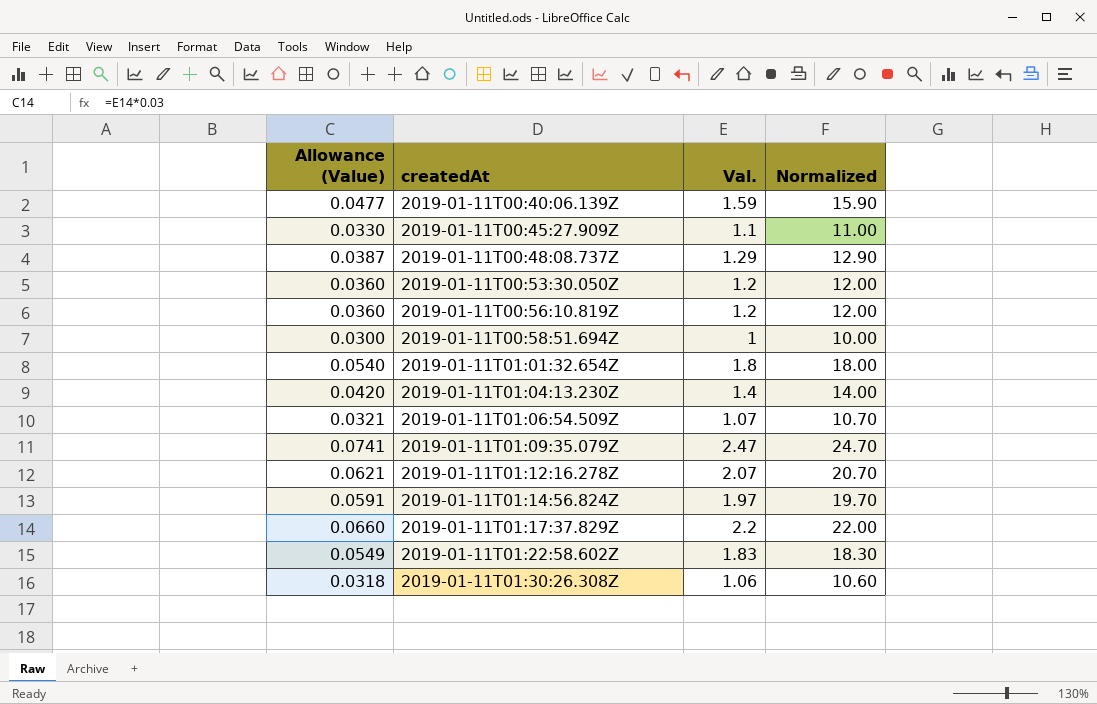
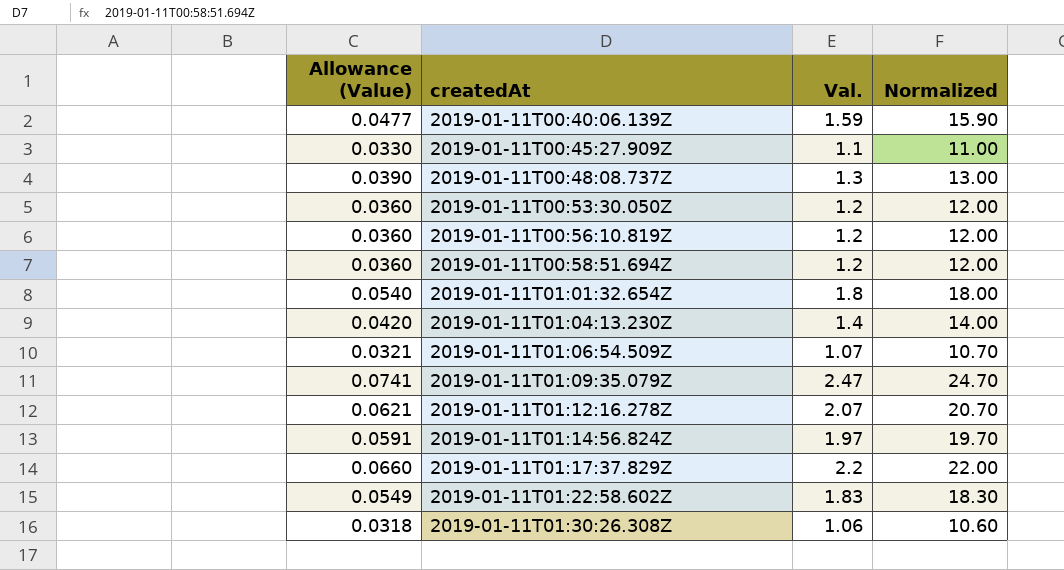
2019-01-11T00:48:08.737Z | Allowance (Value): 0.0387 -> 0.0390
2019-01-11T00:48:08.737Z | Val.: 1.29 -> 1.3
2019-01-11T00:48:08.737Z | Normalized: 12.90 -> 13.00
2019-01-11T00:58:51.694Z | Allowance (Value): 0.0300 -> 0.0360
2019-01-11T00:58:51.694Z | Val.: 1 -> 1.2
2019-01-11T00:58:51.694Z | Normalized: 10.00 -> 12.00

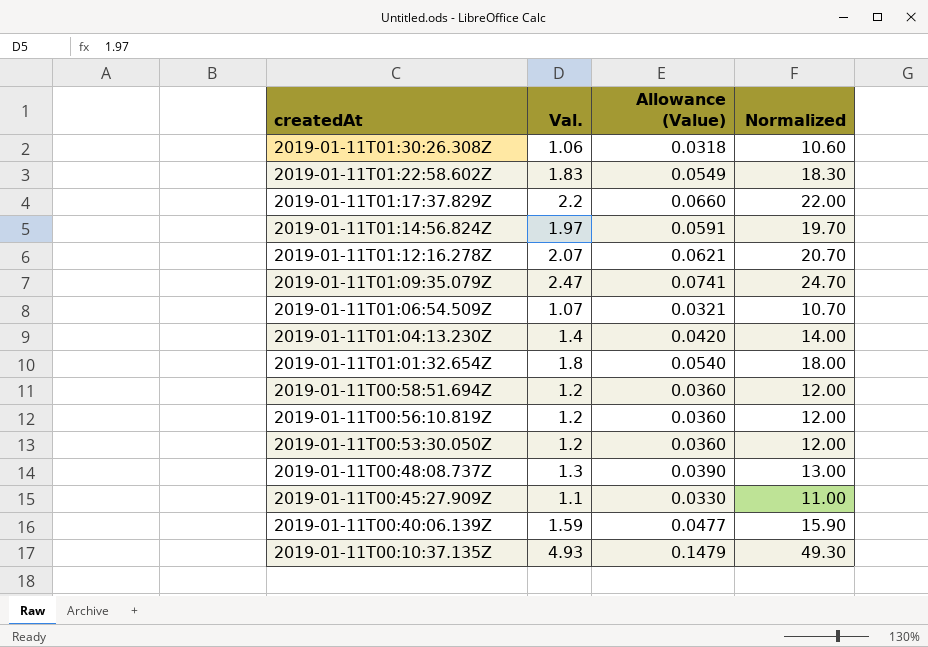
row order: createdAt ascending -> createdAt descending
column Allowance (Value) | position: 1 -> 3
row 2019-01-11T00:10:37.135Z: none -> 4.93 | 0.1479 | 49.30

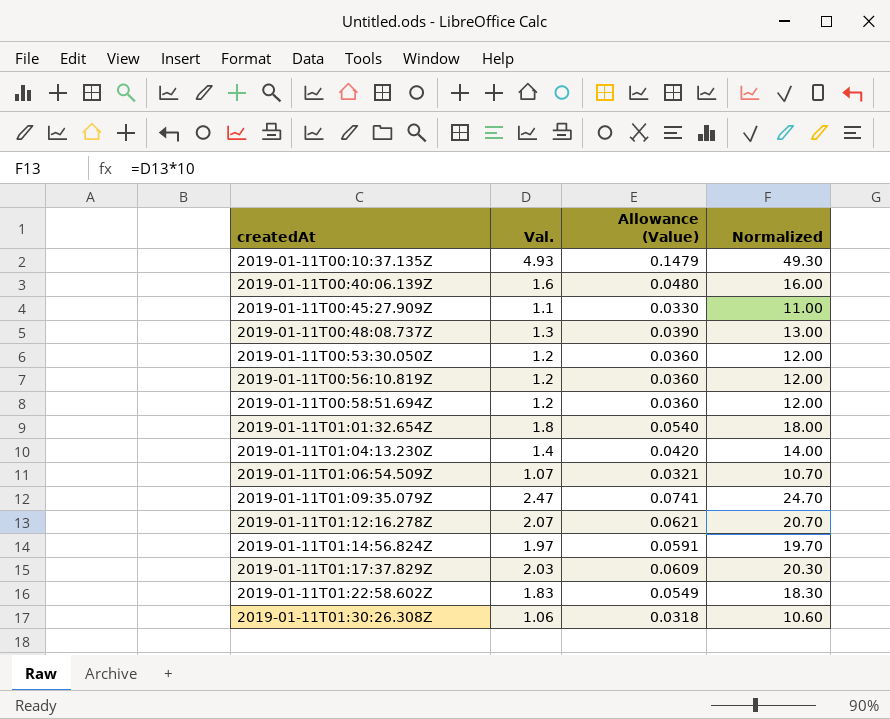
row order: createdAt descending -> createdAt ascending
2019-01-11T00:40:06.139Z | Val.: 1.59 -> 1.6
2019-01-11T00:40:06.139Z | Allowance (Value): 0.0477 -> 0.0480
2019-01-11T00:40:06.139Z | Normalized: 15.90 -> 16.00
2019-01-11T01:17:37.829Z | Val.: 2.2 -> 2.03
2019-01-11T01:17:37.829Z | Allowance (Value): 0.0660 -> 0.0609
2019-01-11T01:17:37.829Z | Normalized: 22.00 -> 20.30

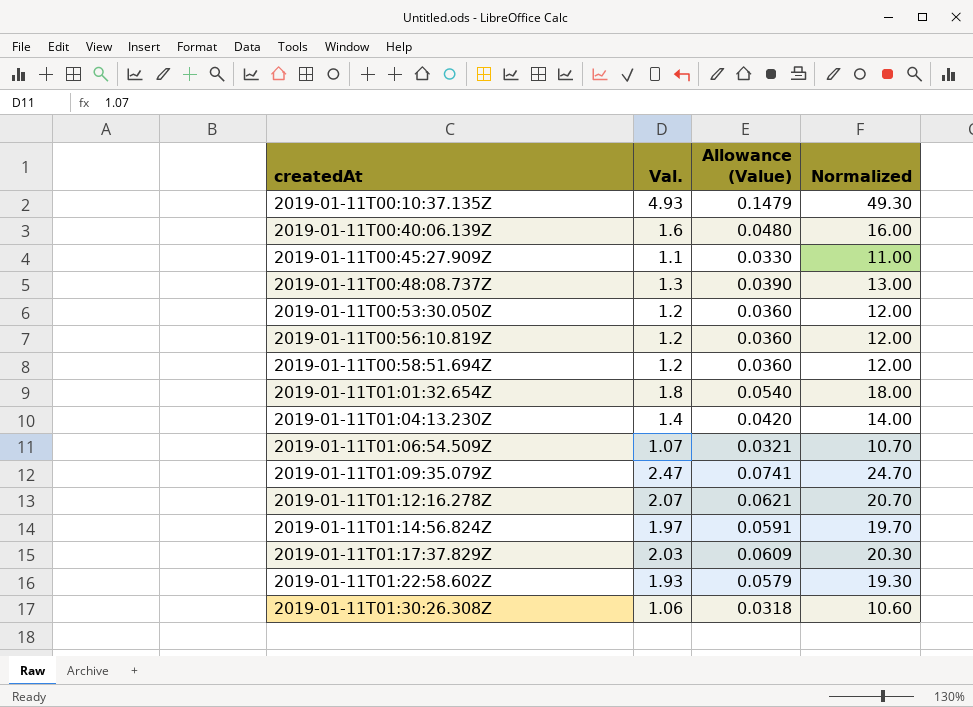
2019-01-11T01:22:58.602Z | Val.: 1.83 -> 1.93
2019-01-11T01:22:58.602Z | Allowance (Value): 0.0549 -> 0.0579
2019-01-11T01:22:58.602Z | Normalized: 18.30 -> 19.30

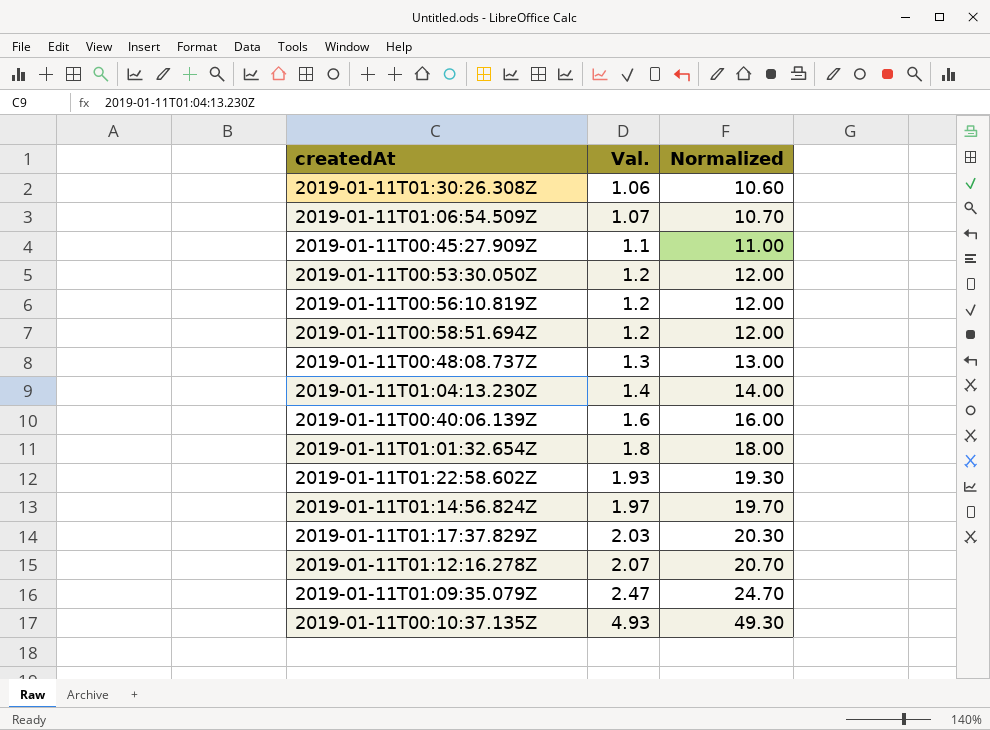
row order: createdAt ascending -> Val. ascending
column Allowance (Value) | formula: [Val.] * 0.03 -> none

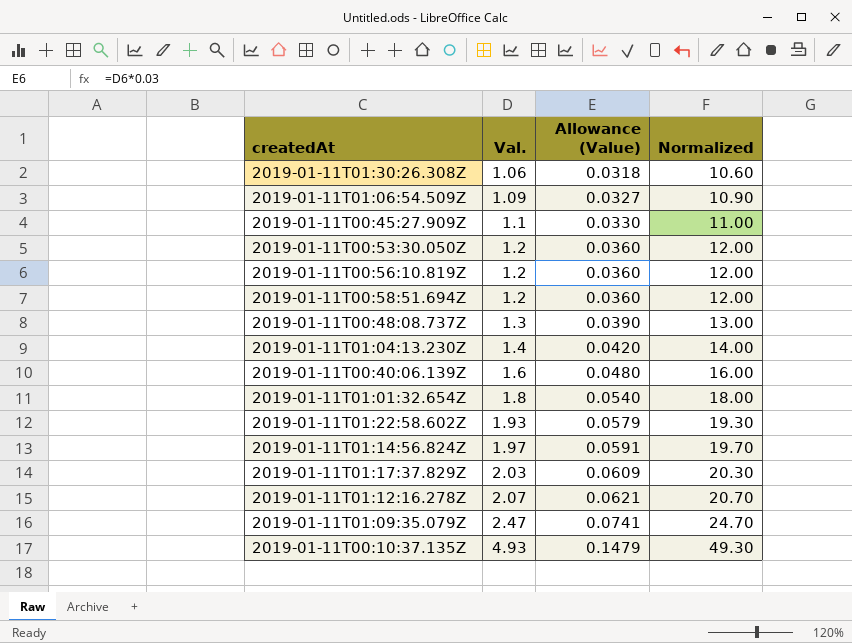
column Allowance (Value) | formula: none -> [Val.] * 0.03
2019-01-11T01:06:54.509Z | Val.: 1.07 -> 1.09
2019-01-11T01:06:54.509Z | Normalized: 10.70 -> 10.90

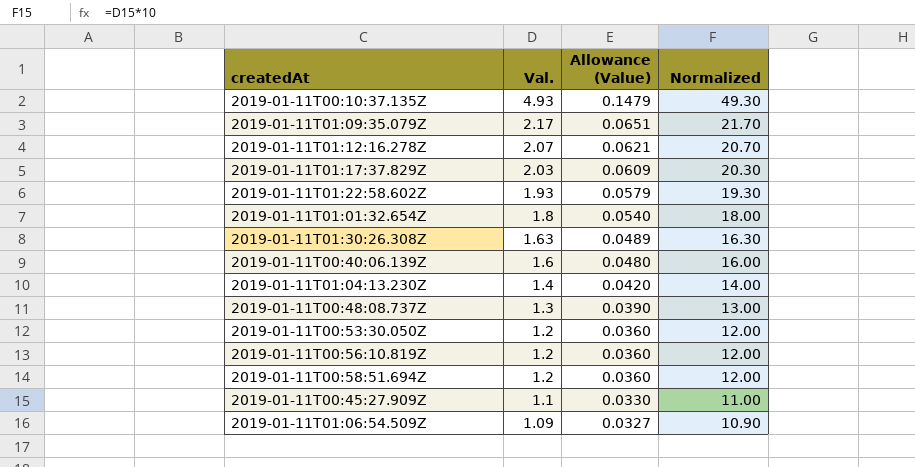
row order: Val. ascending -> Val. descending
row 2019-01-11T01:14:56.824Z: 1.97 | 0.0591 | 19.70 -> none
2019-01-11T01:09:35.079Z | Val.: 2.47 -> 2.17
2019-01-11T01:09:35.079Z | Allowance (Value): 0.0741 -> 0.0651
2019-01-11T01:09:35.079Z | Normalized: 24.70 -> 21.70
2019-01-11T01:30:26.308Z | Val.: 1.06 -> 1.63
2019-01-11T01:30:26.308Z | Allowance (Value): 0.0318 -> 0.0489
2019-01-11T01:30:26.308Z | Normalized: 10.60 -> 16.30

